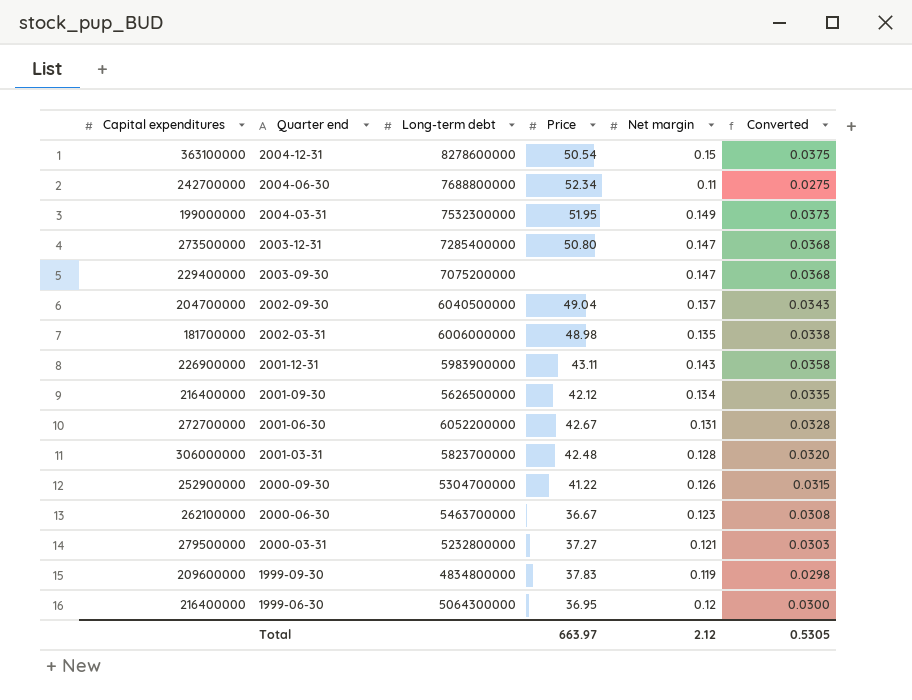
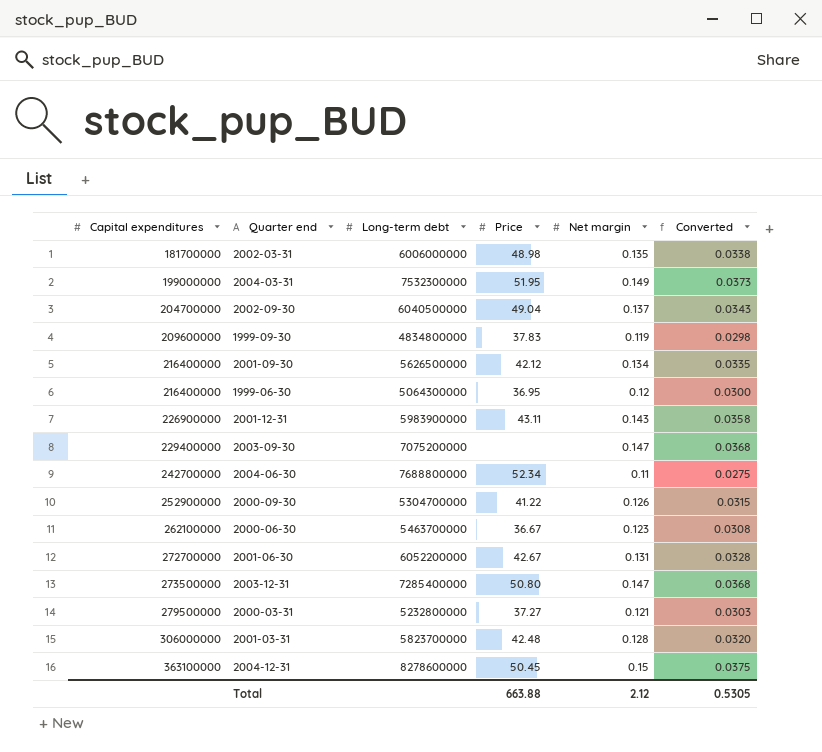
row order: Quarter end descending -> Capital expenditures ascending
2004-12-31 | Price: 50.54 -> 50.45
Total | Price: 663.97 -> 663.88

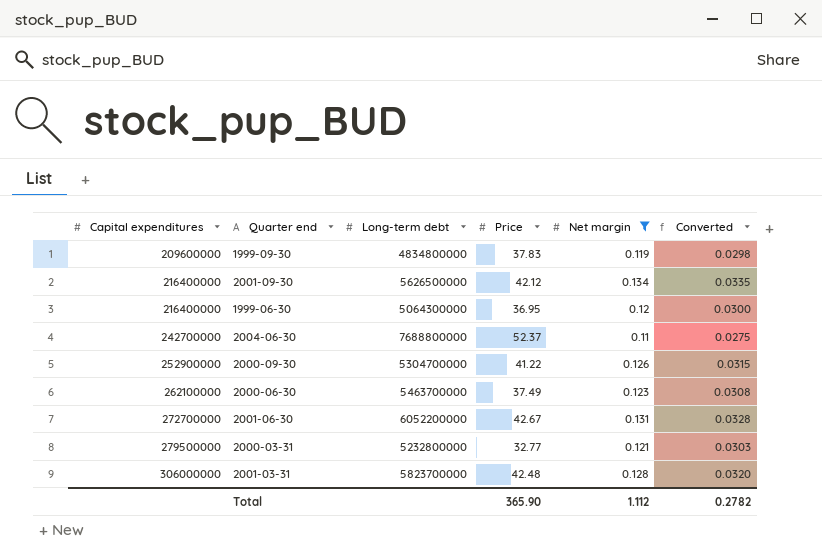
filter: none -> Net margin <= 0.134
2004-06-30 | Price: 52.34 -> 52.37
2000-06-30 | Price: 36.67 -> 37.49
2000-03-31 | Price: 37.27 -> 32.77
Total | Price: 663.88 -> 365.90
Total | Net margin: 2.12 -> 1.112
Total | Converted: 0.5305 -> 0.2782

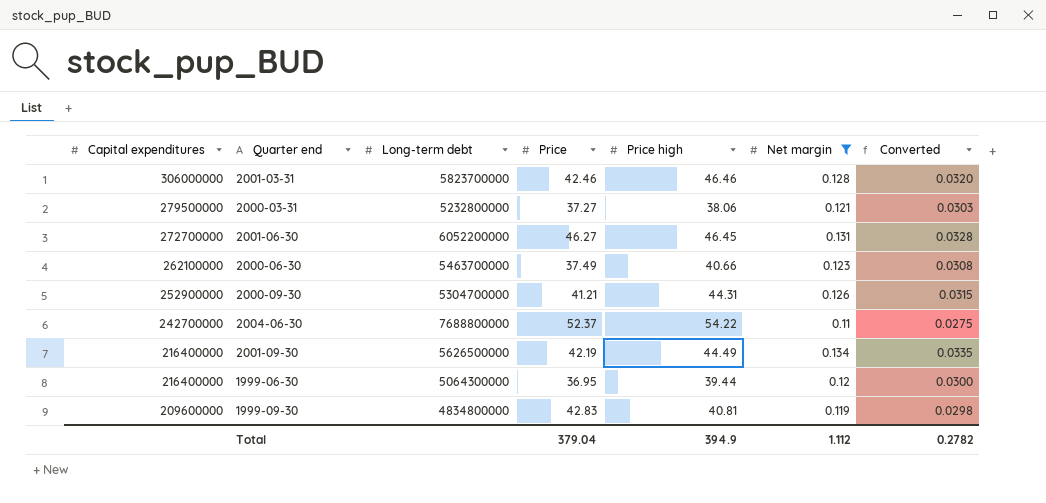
row order: Capital expenditures ascending -> Capital expenditures descending
column Price high | position: none -> 5
2001-03-31 | Price: 42.48 -> 42.46
2000-03-31 | Price: 32.77 -> 37.27
2001-06-30 | Price: 42.67 -> 46.27
2000-09-30 | Price: 41.22 -> 41.21
2001-09-30 | Price: 42.12 -> 42.19
1999-09-30 | Price: 37.83 -> 42.83
Total | Price: 365.90 -> 379.04

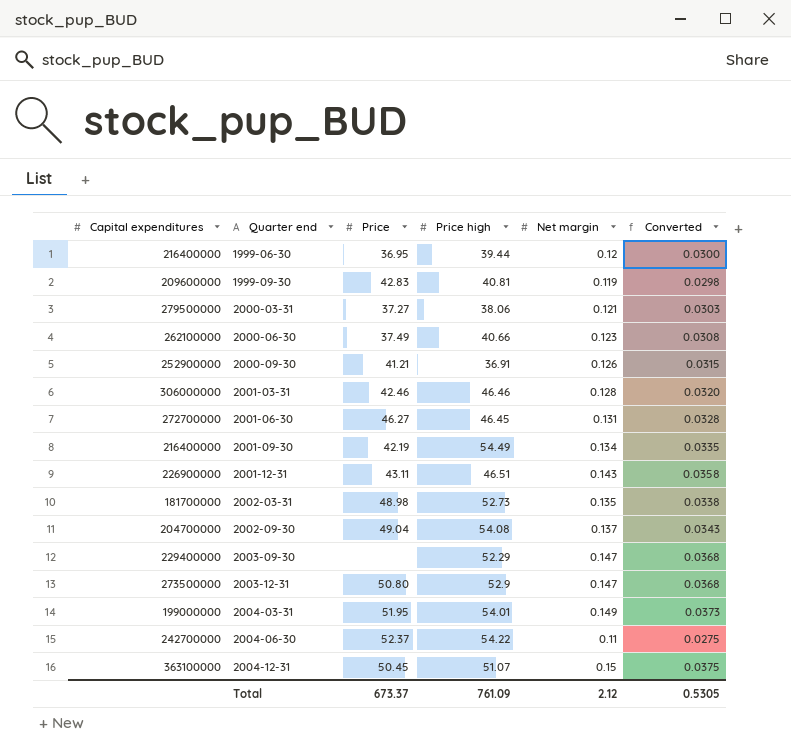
filter: Net margin <= 0.134 -> none
row order: Capital expenditures descending -> Quarter end ascending
column Long-term debt | position: 3 -> none
2000-09-30 | Price high: 44.31 -> 36.91
2001-09-30 | Price high: 44.49 -> 54.49
Total | Price: 379.04 -> 673.37
Total | Price high: 394.9 -> 761.09
Total | Net margin: 1.112 -> 2.12
Total | Converted: 0.2782 -> 0.5305

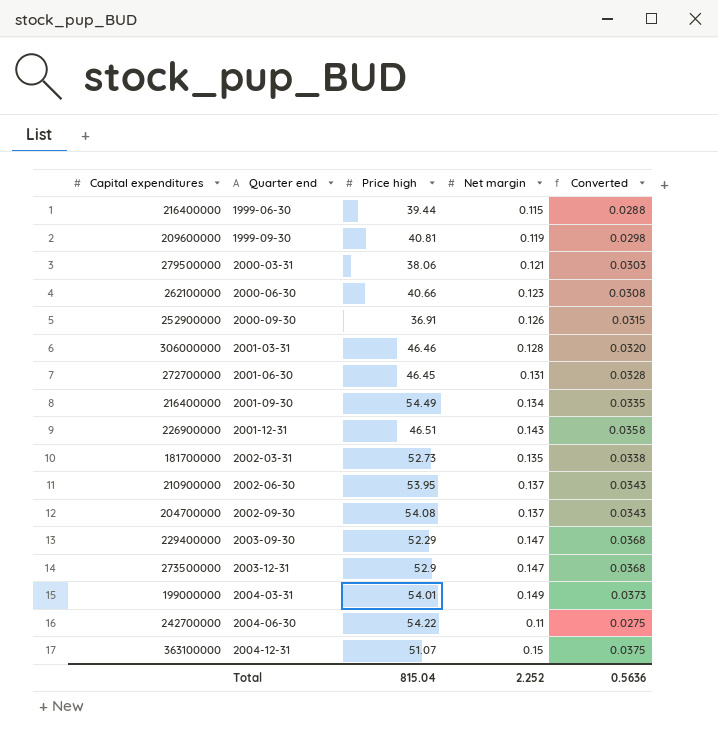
column Price | position: 3 -> none
1999-06-30 | Net margin: 0.12 -> 0.115
1999-06-30 | Converted: 0.0300 -> 0.0288
row 2002-06-30: none -> 210900000 | 53.95 | 0.137 | 0.0343
Total | Price high: 761.09 -> 815.04
Total | Net margin: 2.12 -> 2.252
Total | Converted: 0.5305 -> 0.5636

